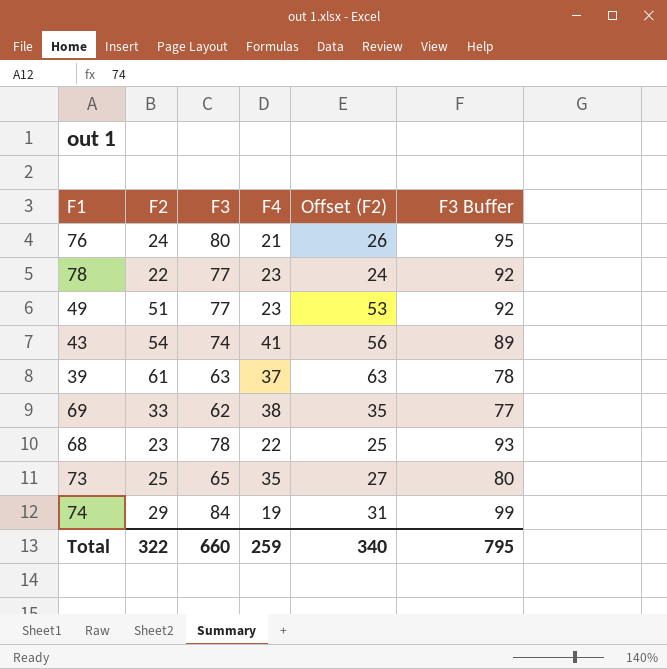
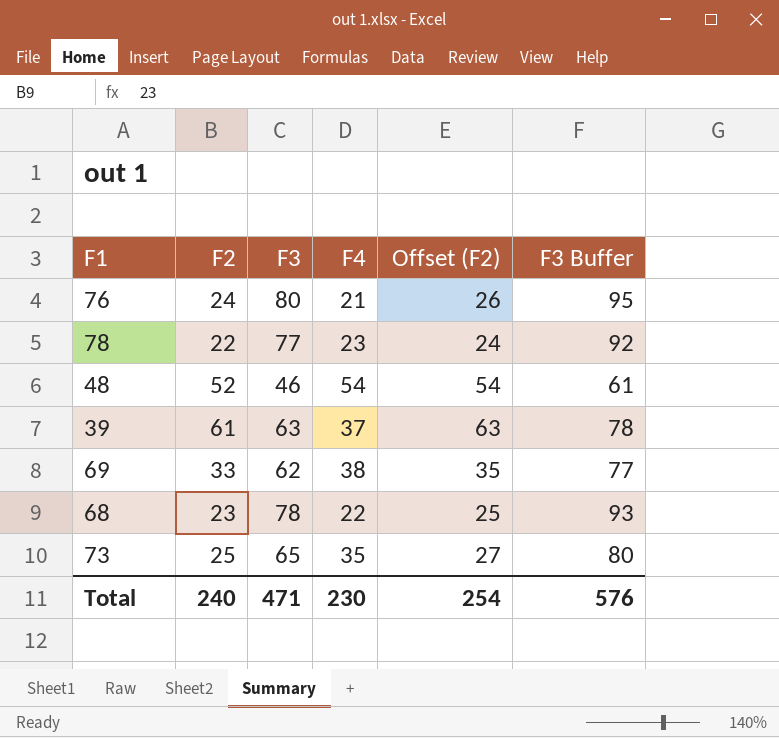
row 49: 51 | 77 | 23 | 53 | 92 -> none
row 43: 54 | 74 | 41 | 56 | 89 -> none
row 74: 29 | 84 | 19 | 31 | 99 -> none
row 48: none -> 52 | 46 | 54 | 54 | 61
Total | F2: 322 -> 240
Total | F3: 660 -> 471
Total | F4: 259 -> 230
Total | Offset (F2): 340 -> 254
Total | F3 Buffer: 795 -> 576

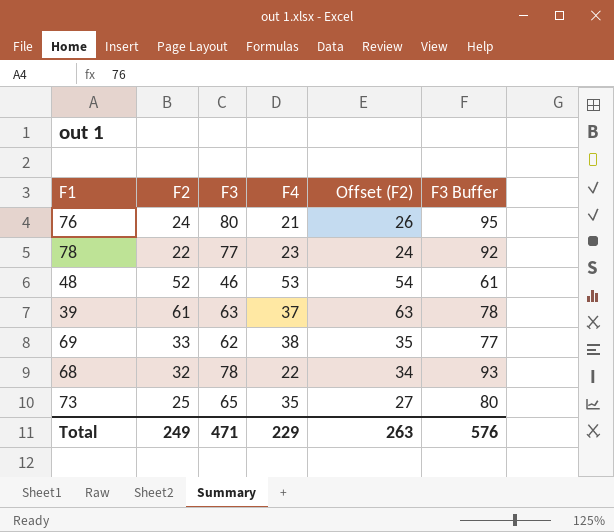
48 | F4: 54 -> 53
68 | F2: 23 -> 32
68 | Offset (F2): 25 -> 34
Total | F2: 240 -> 249
Total | F4: 230 -> 229
Total | Offset (F2): 254 -> 263

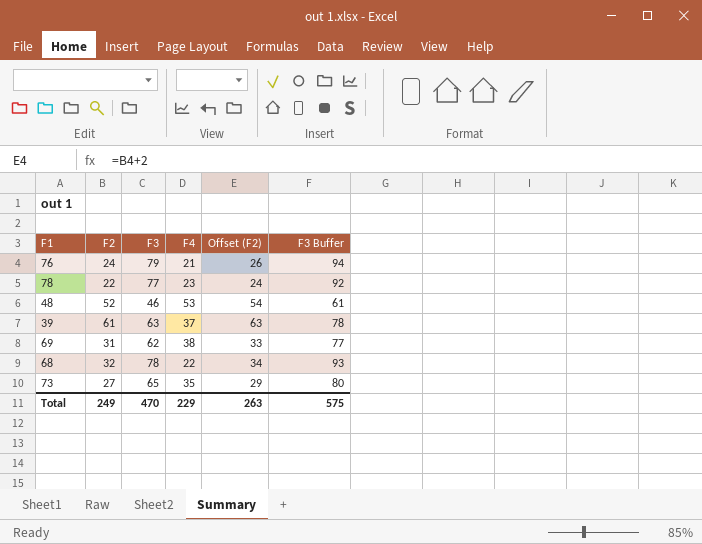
76 | F3: 80 -> 79
76 | F3 Buffer: 95 -> 94
69 | F2: 33 -> 31
69 | Offset (F2): 35 -> 33
73 | F2: 25 -> 27
73 | Offset (F2): 27 -> 29
Total | F3: 471 -> 470
Total | F3 Buffer: 576 -> 575

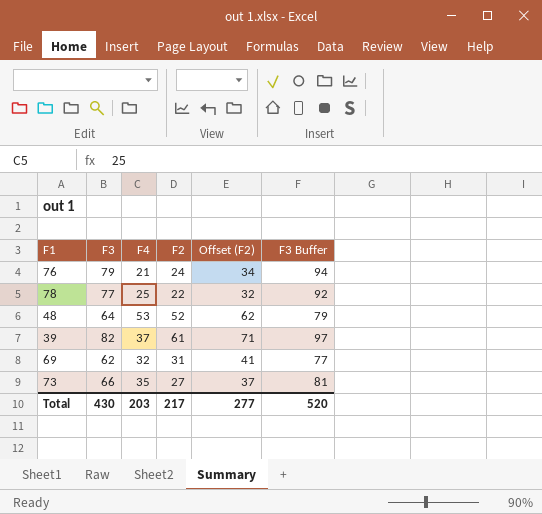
column F2 | position: 2 -> 4
column Offset (F2) | formula: [F2] + 2 -> [F2] + 10
row 68: 32 | 78 | 22 | 34 | 93 -> none
78 | F4: 23 -> 25
48 | F3: 46 -> 64
48 | F3 Buffer: 61 -> 79
39 | F3: 63 -> 82
39 | F3 Buffer: 78 -> 97
69 | F4: 38 -> 32
73 | F3: 65 -> 66
73 | F3 Buffer: 80 -> 81
Total | F3: 470 -> 430
Total | F4: 229 -> 203
Total | F2: 249 -> 217
Total | Offset (F2): 263 -> 277
Total | F3 Buffer: 575 -> 520

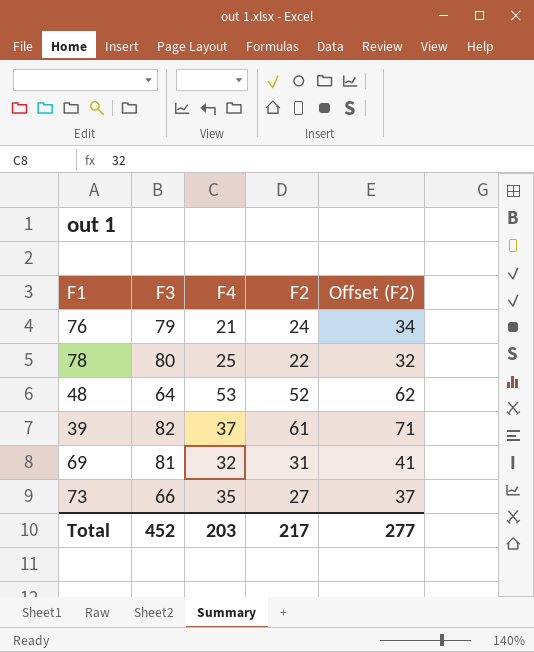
column F3 Buffer | formula: [F3] + 15 -> none
78 | F3: 77 -> 80
69 | F3: 62 -> 81
Total | F3: 430 -> 452

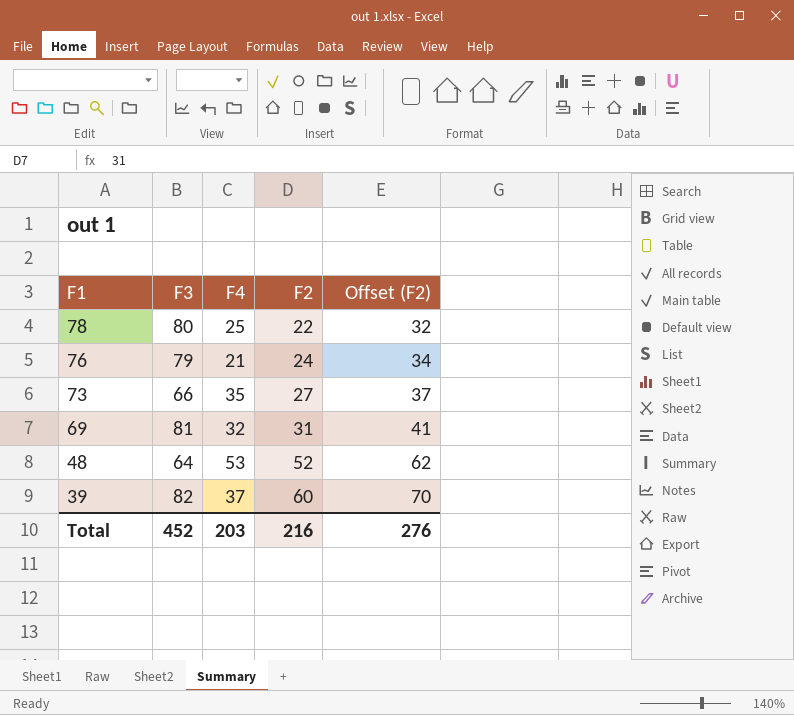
row order: none -> F1 descending
39 | F2: 61 -> 60
39 | Offset (F2): 71 -> 70
Total | F2: 217 -> 216
Total | Offset (F2): 277 -> 276

